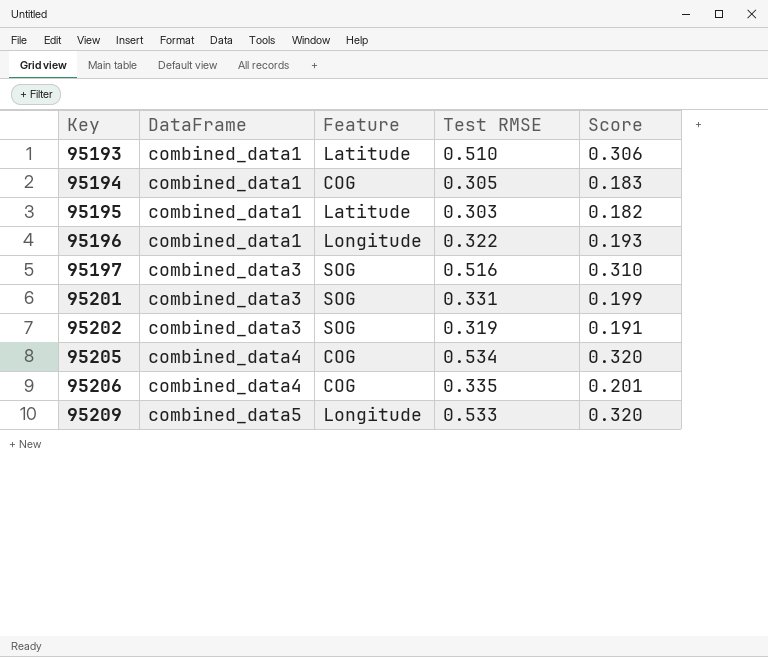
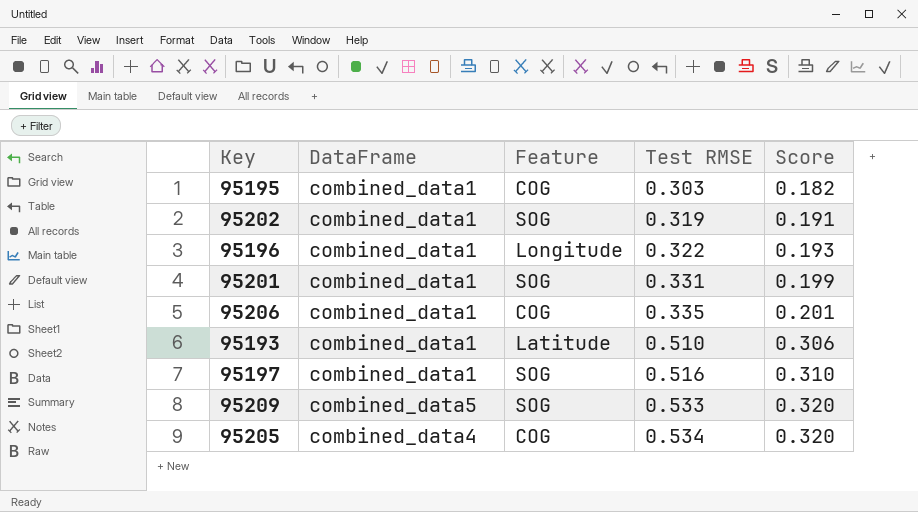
row order: Key ascending -> Test RMSE ascending
row 95194: combined_data1 | COG | 0.305 | 0.183 -> none
95195 | Feature: Latitude -> COG
95202 | DataFrame: combined_data3 -> combined_data1
95201 | DataFrame: combined_data3 -> combined_data1
95206 | DataFrame: combined_data4 -> combined_data1
95197 | DataFrame: combined_data3 -> combined_data1
95209 | Feature: Longitude -> SOG

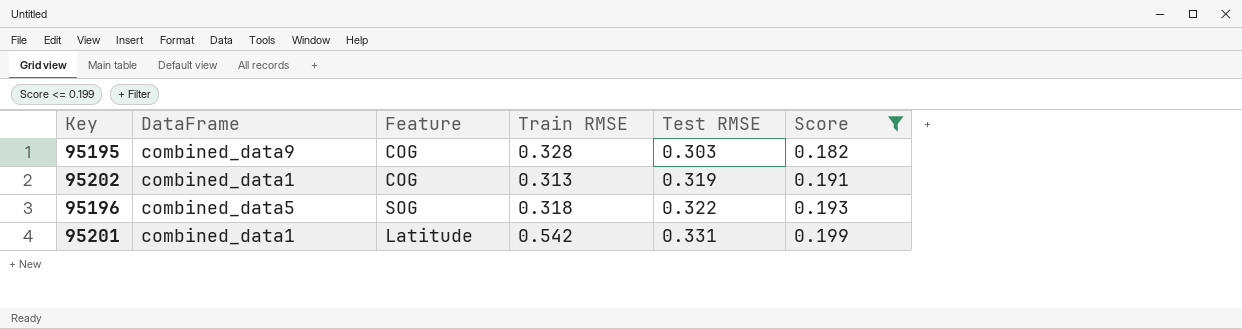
filter: none -> Score <= 0.199
column Train RMSE | position: none -> 4
95195 | DataFrame: combined_data1 -> combined_data9
95202 | Feature: SOG -> COG
95196 | DataFrame: combined_data1 -> combined_data5
95196 | Feature: Longitude -> SOG
95201 | Feature: SOG -> Latitude

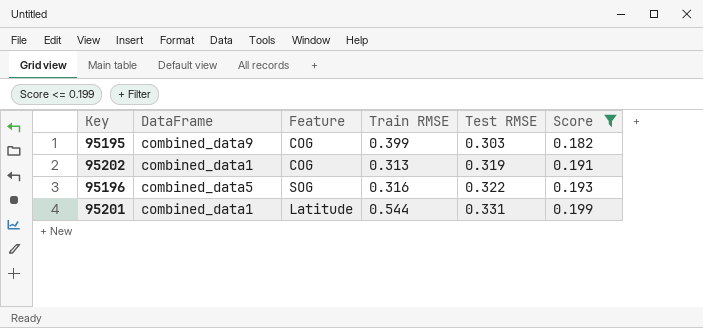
95195 | Train RMSE: 0.328 -> 0.399
95196 | Train RMSE: 0.318 -> 0.316
95201 | Train RMSE: 0.542 -> 0.544

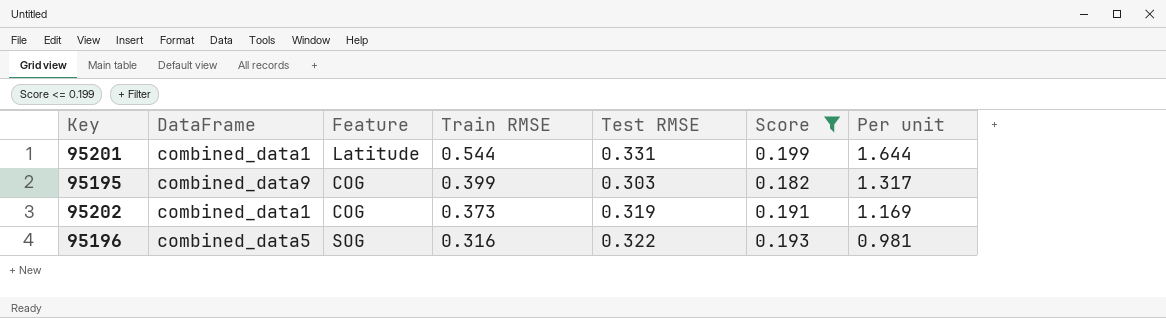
row order: Test RMSE ascending -> Train RMSE descending
column Per unit | formula: none -> [Train RMSE] / [Test RMSE]
95202 | Train RMSE: 0.313 -> 0.373

